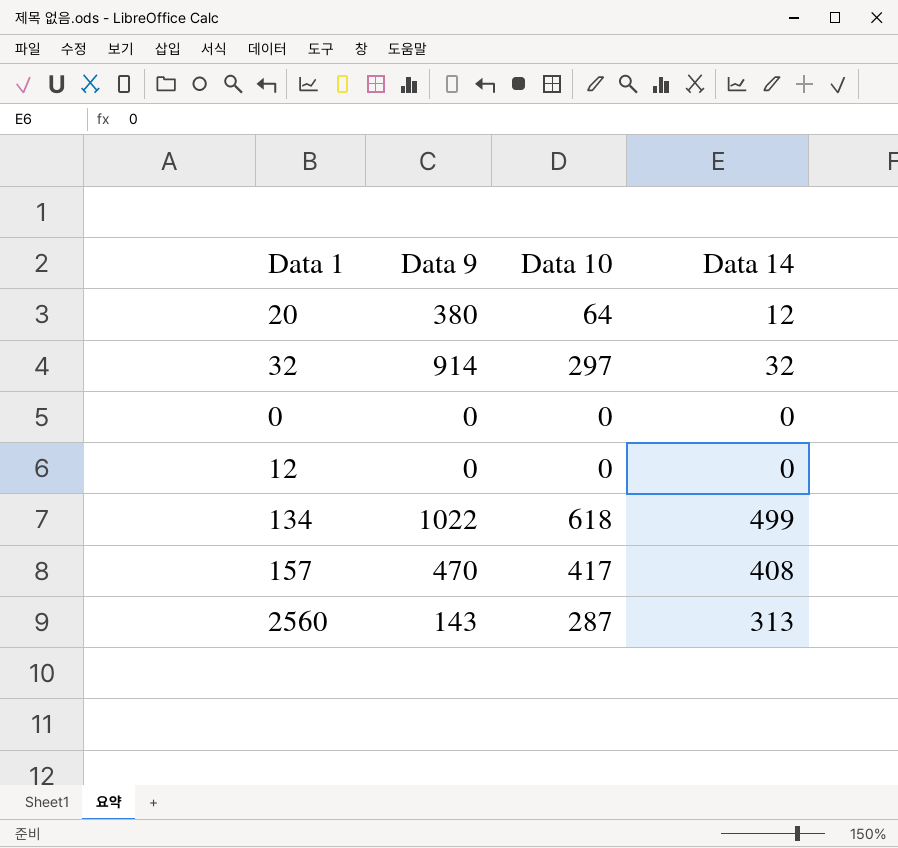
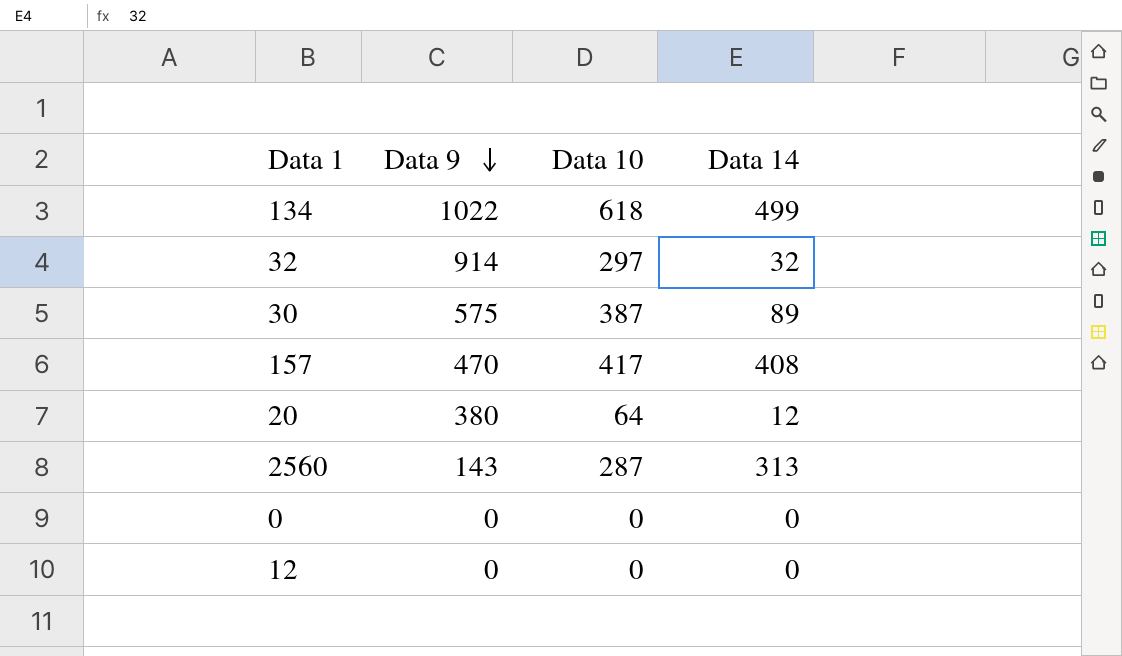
row order: none -> Data 9 descending
row 30: none -> 575 | 387 | 89

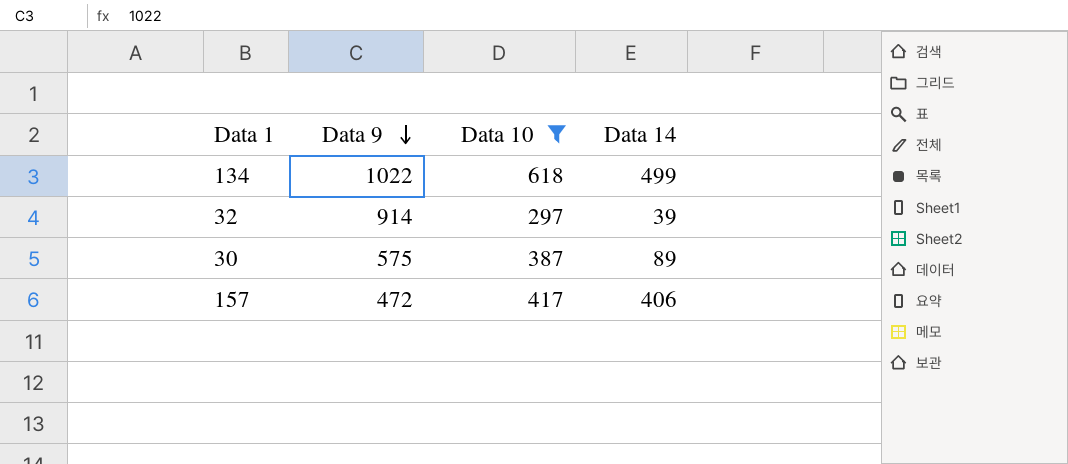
filter: none -> Data 10 >= 297
32 | Data 14: 32 -> 39
157 | Data 9: 470 -> 472
157 | Data 14: 408 -> 406

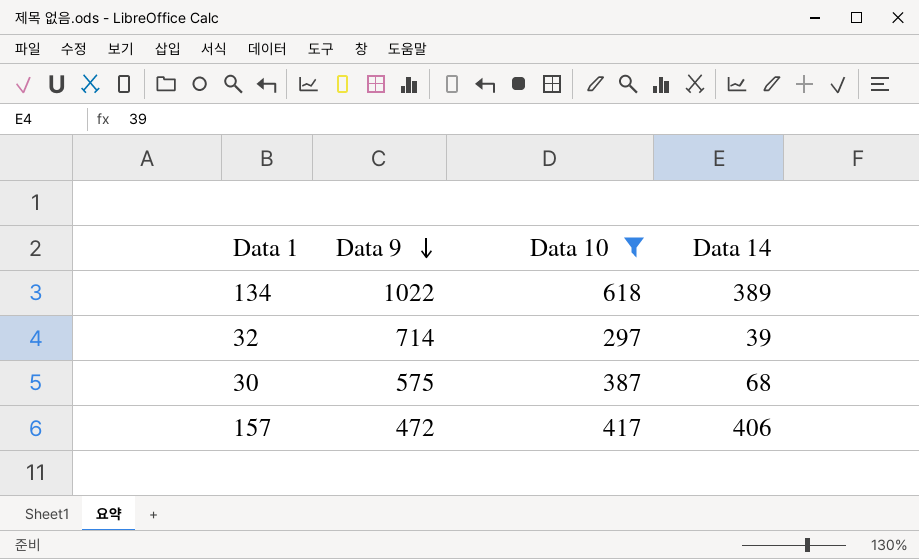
134 | Data 14: 499 -> 389
32 | Data 9: 914 -> 714
30 | Data 14: 89 -> 68

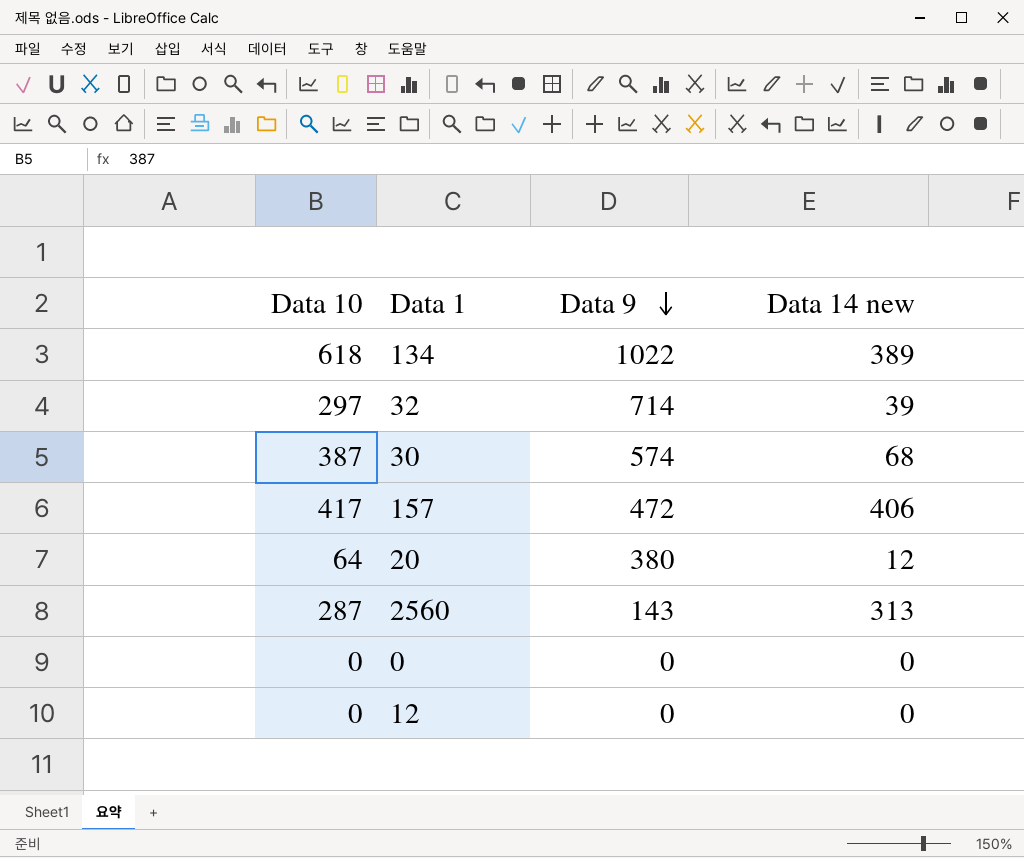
filter: Data 10 >= 297 -> none
column Data 10 | position: 3 -> 1
column name: Data 14 -> Data 14 new
30 | Data 9: 575 -> 574

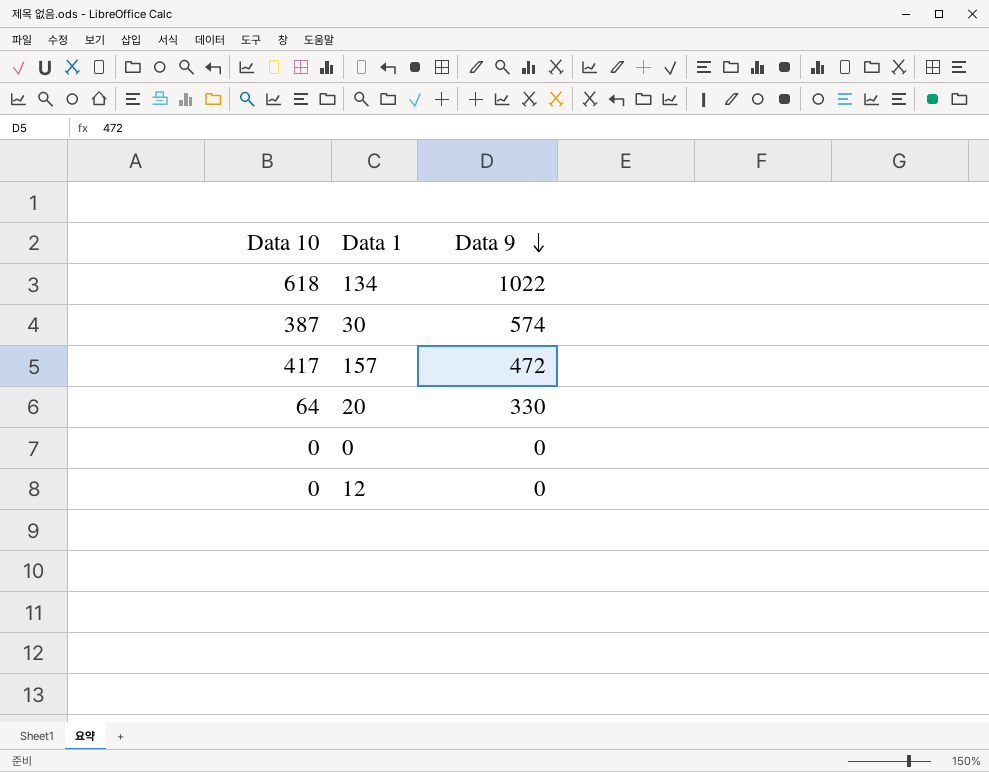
column Data 14 new | position: 4 -> none
row 32: 297 | 714 | 39 -> none
row 2560: 287 | 143 | 313 -> none
20 | Data 9: 380 -> 330

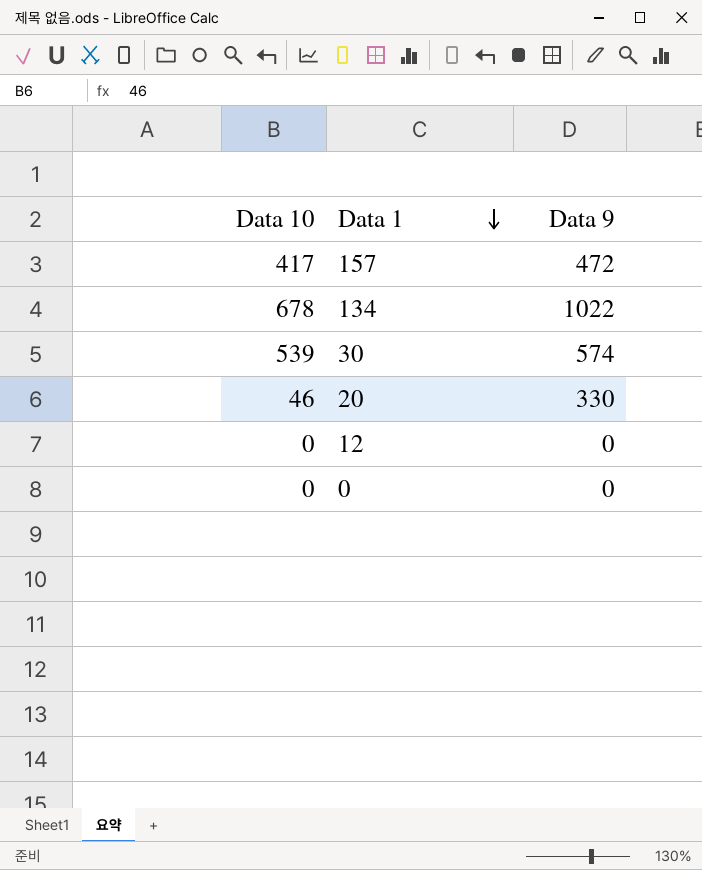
row order: Data 9 descending -> Data 1 descending
134 | Data 10: 618 -> 678
30 | Data 10: 387 -> 539
20 | Data 10: 64 -> 46

